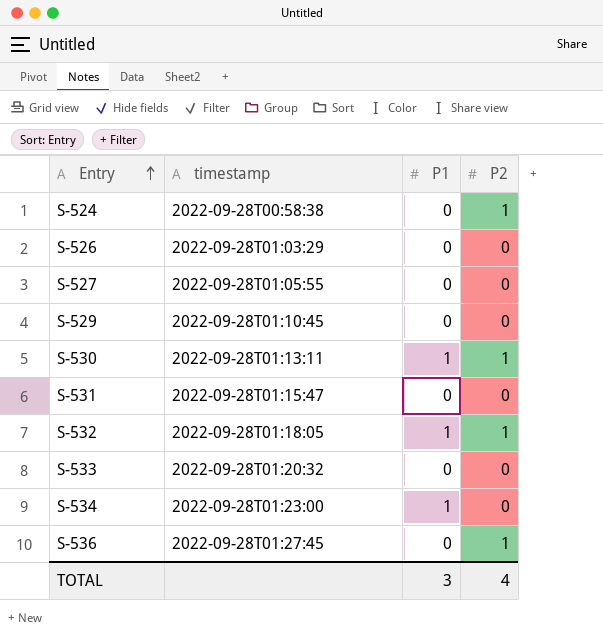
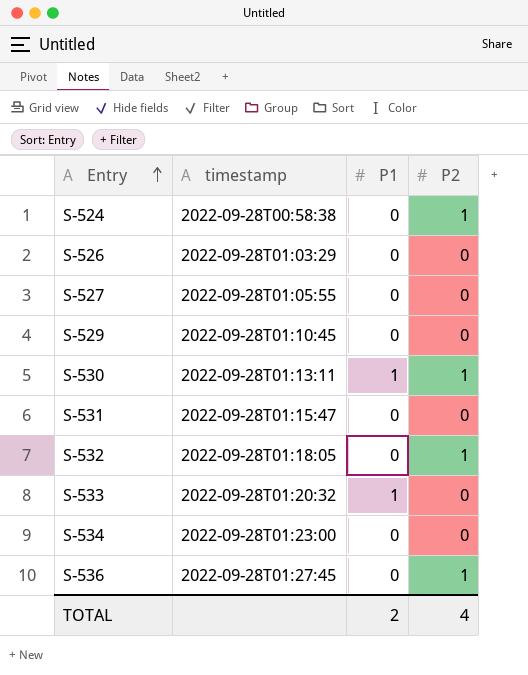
S-532 | P1: 1 -> 0
S-533 | P1: 0 -> 1
S-534 | P1: 1 -> 0
TOTAL | P1: 3 -> 2

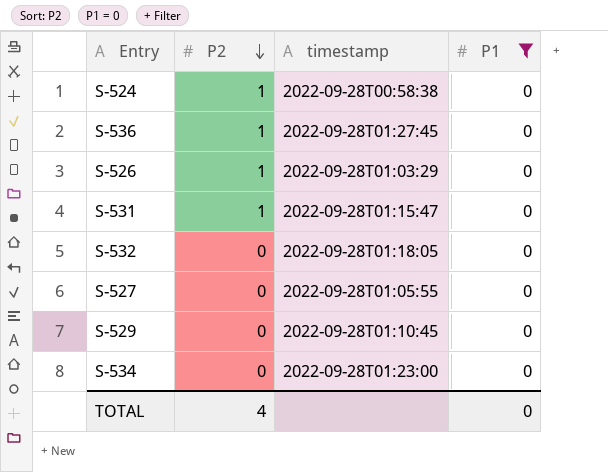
filter: none -> P1 = 0
row order: Entry ascending -> P2 descending
column P2 | position: 4 -> 2
S-526 | P2: 0 -> 1
S-531 | P2: 0 -> 1
S-532 | P2: 1 -> 0
TOTAL | P1: 2 -> 0

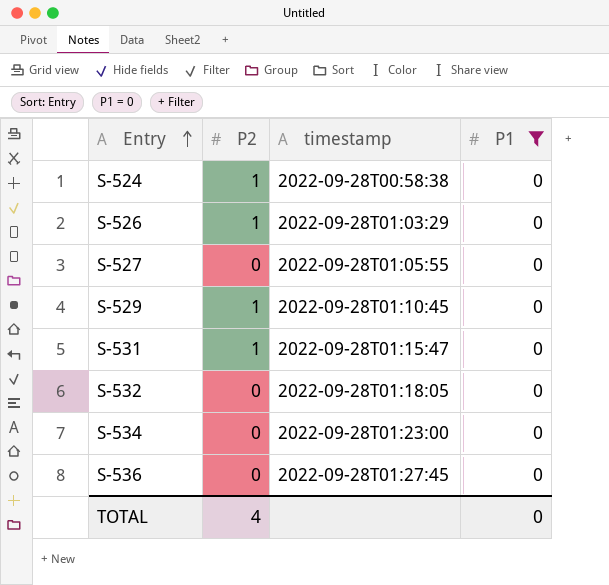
row order: P2 descending -> Entry ascending
S-529 | P2: 0 -> 1
S-536 | P2: 1 -> 0

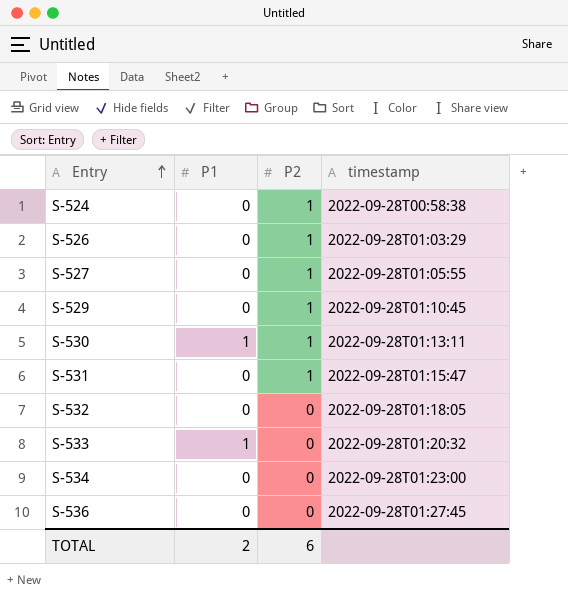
filter: P1 = 0 -> none
column P1 | position: 4 -> 2
S-527 | P2: 0 -> 1
TOTAL | P1: 0 -> 2
TOTAL | P2: 4 -> 6

